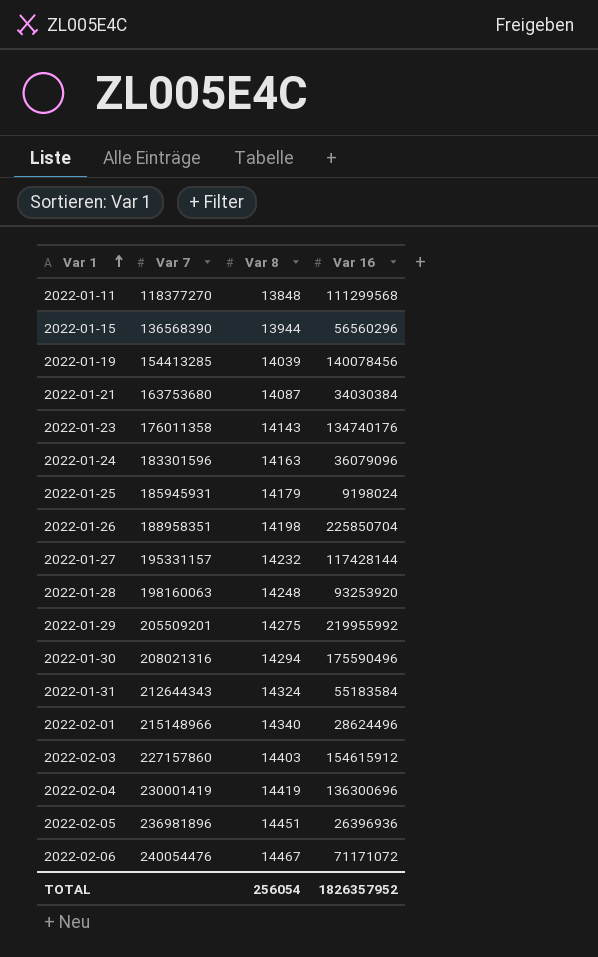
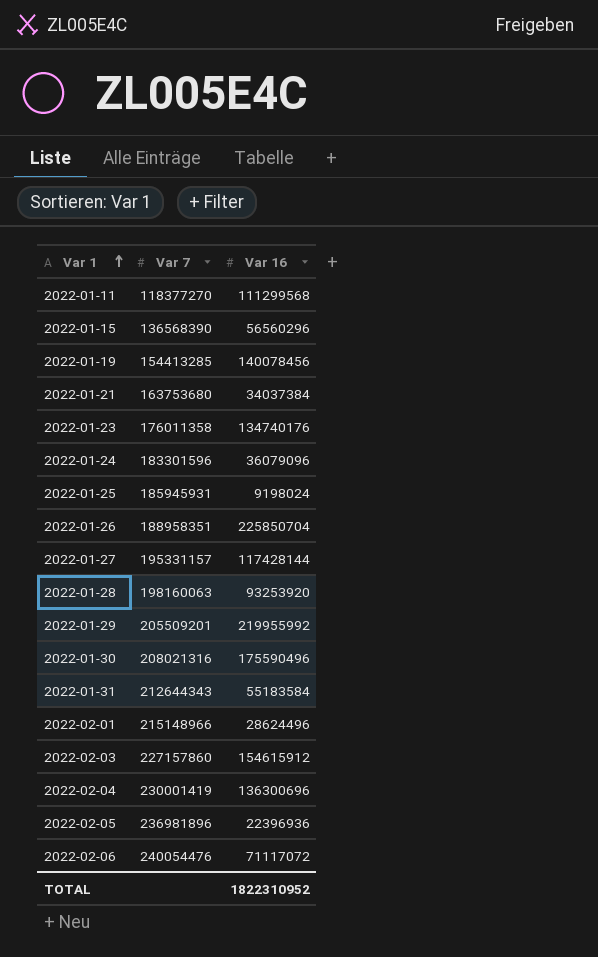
column Var 8 | position: 3 -> none
2022-01-21 | Var 16: 34030384 -> 34037384
2022-02-05 | Var 16: 26396936 -> 22396936
2022-02-06 | Var 16: 71171072 -> 71117072
TOTAL | Var 16: 1826357952 -> 1822310952

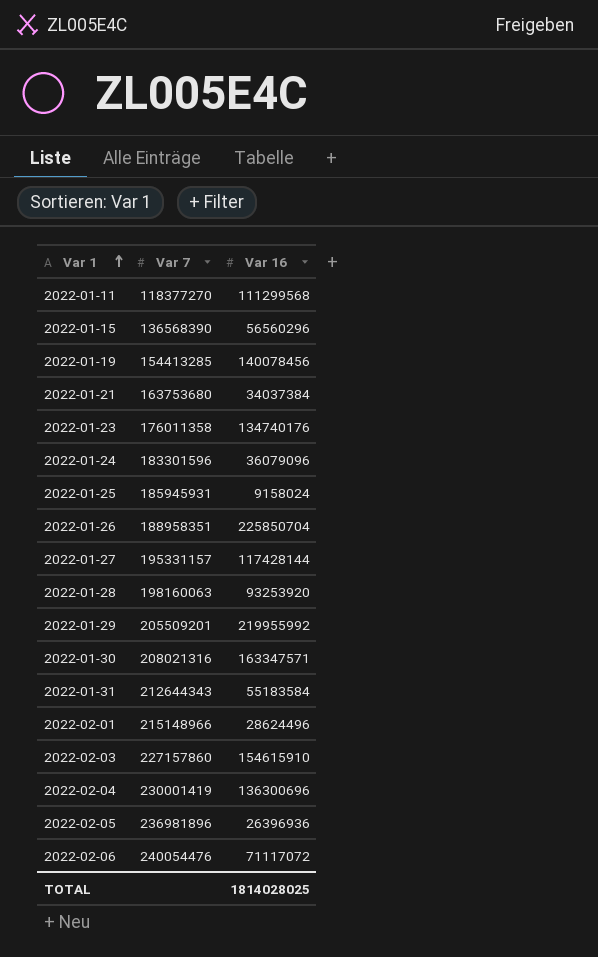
2022-01-25 | Var 16: 9198024 -> 9158024
2022-01-30 | Var 16: 175590496 -> 163347571
2022-02-03 | Var 16: 154615912 -> 154615910
2022-02-05 | Var 16: 22396936 -> 26396936
TOTAL | Var 16: 1822310952 -> 1814028025

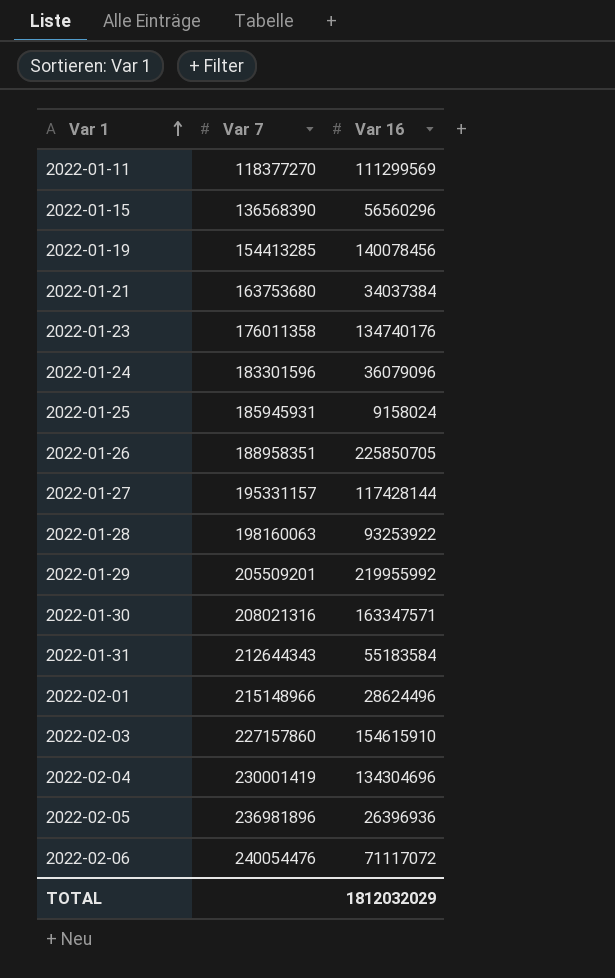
2022-01-11 | Var 16: 111299568 -> 111299569
2022-01-26 | Var 16: 225850704 -> 225850705
2022-01-28 | Var 16: 93253920 -> 93253922
2022-02-04 | Var 16: 136300696 -> 134304696
TOTAL | Var 16: 1814028025 -> 1812032029

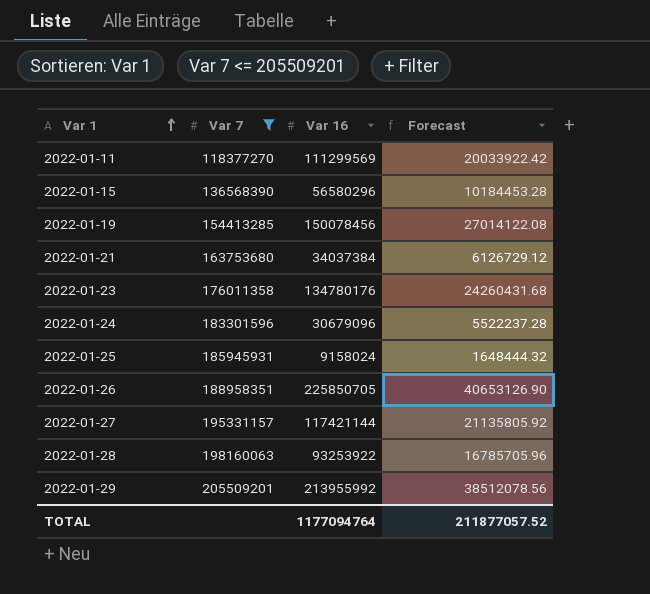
filter: none -> Var 7 <= 205509201
column Forecast | formula: none -> [Var 16] * 0.18
2022-01-15 | Var 16: 56560296 -> 56580296
2022-01-19 | Var 16: 140078456 -> 150078456
2022-01-23 | Var 16: 134740176 -> 134780176
2022-01-24 | Var 16: 36079096 -> 30679096
2022-01-27 | Var 16: 117428144 -> 117421144
2022-01-29 | Var 16: 219955992 -> 213955992
TOTAL | Var 16: 1812032029 -> 1177094764

